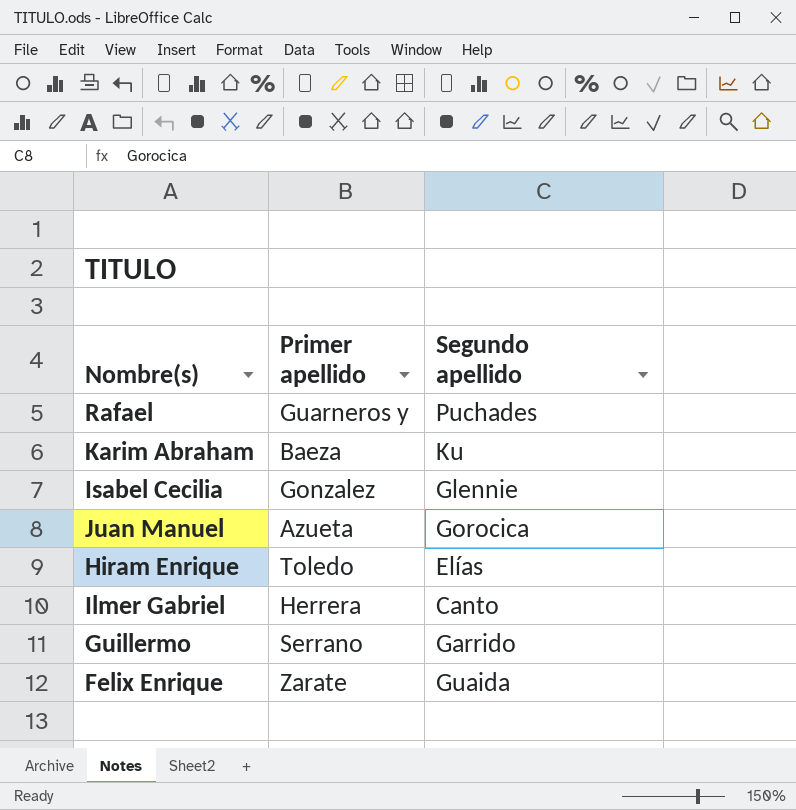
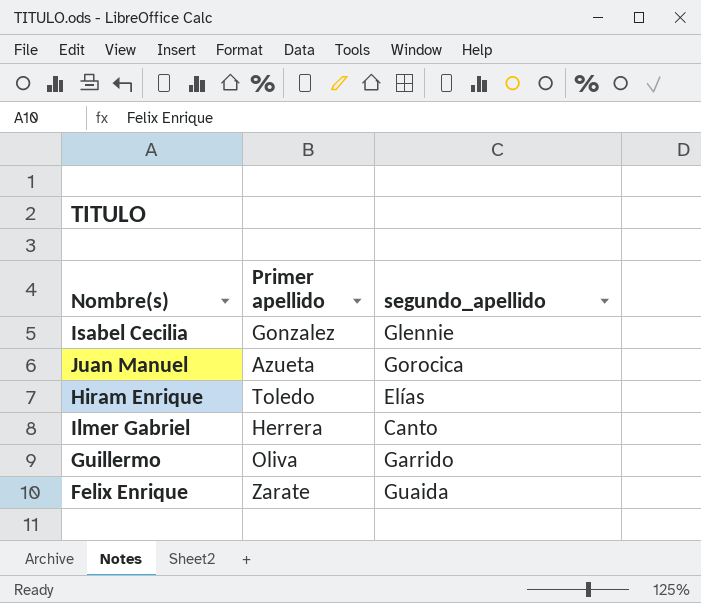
column name: Segundo apellido -> segundo_apellido
row Rafael: Guarneros y | Puchades -> none
row Karim Abraham: Baeza | Ku -> none
Guillermo | Primer apellido: Serrano -> Oliva

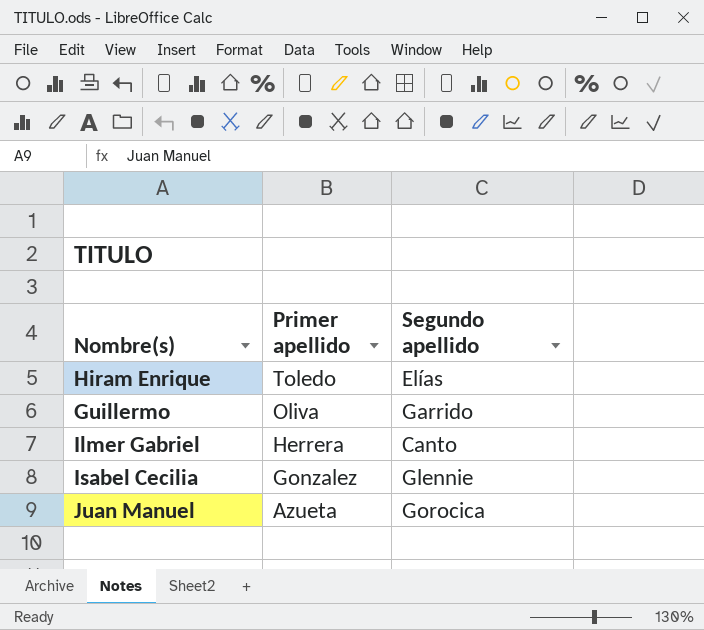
row order: none -> Primer apellido descending
column name: segundo_apellido -> Segundo apellido
row Felix Enrique: Zarate | Guaida -> none

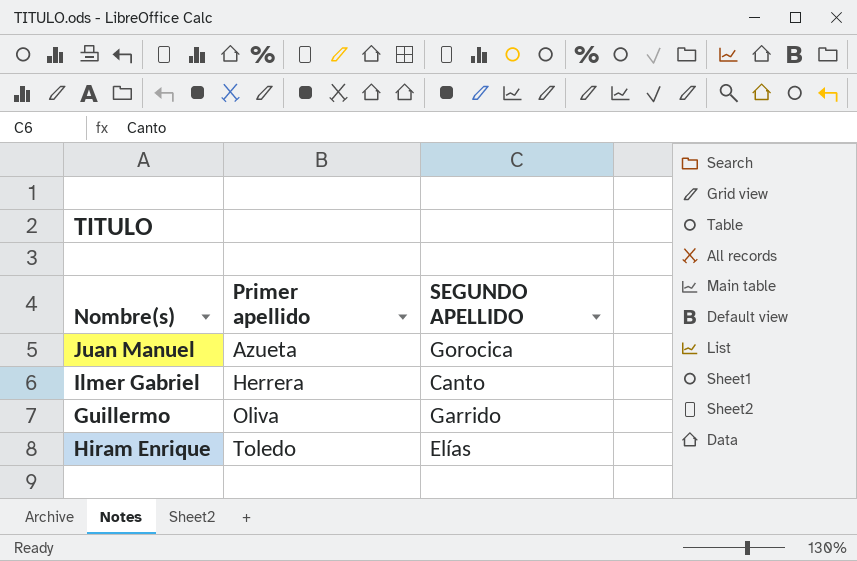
row order: Primer apellido descending -> Primer apellido ascending
column name: Segundo apellido -> SEGUNDO APELLIDO
row Isabel Cecilia: Gonzalez | Glennie -> none

